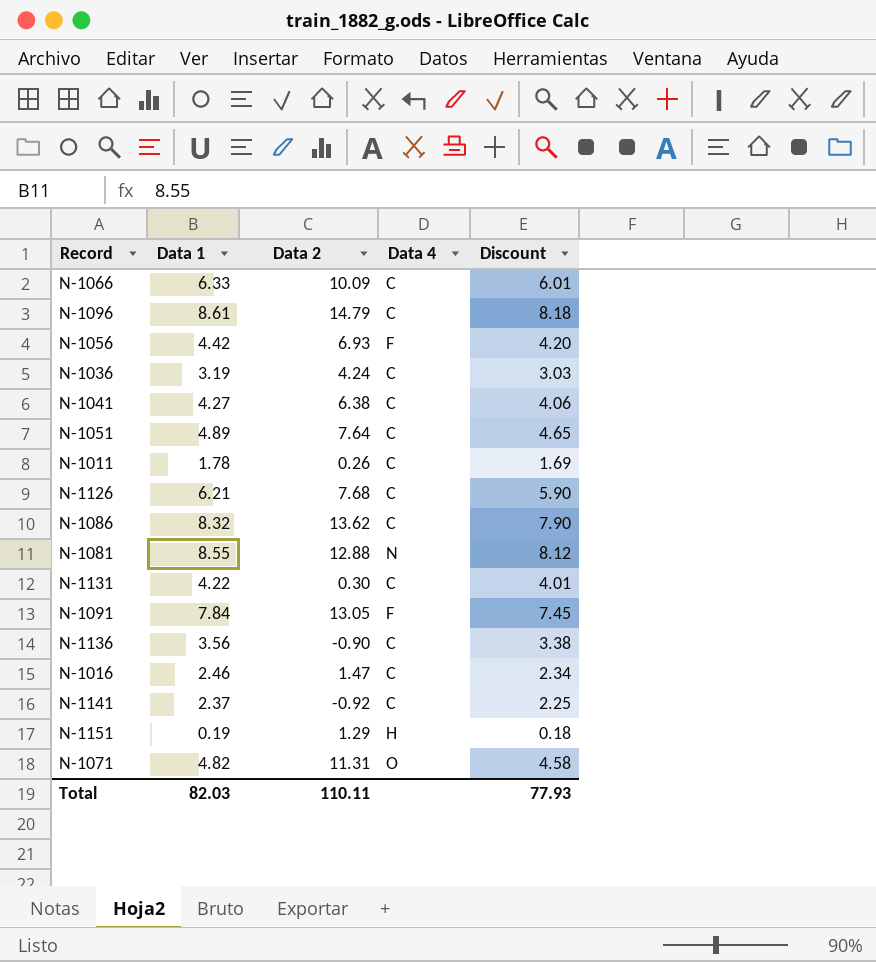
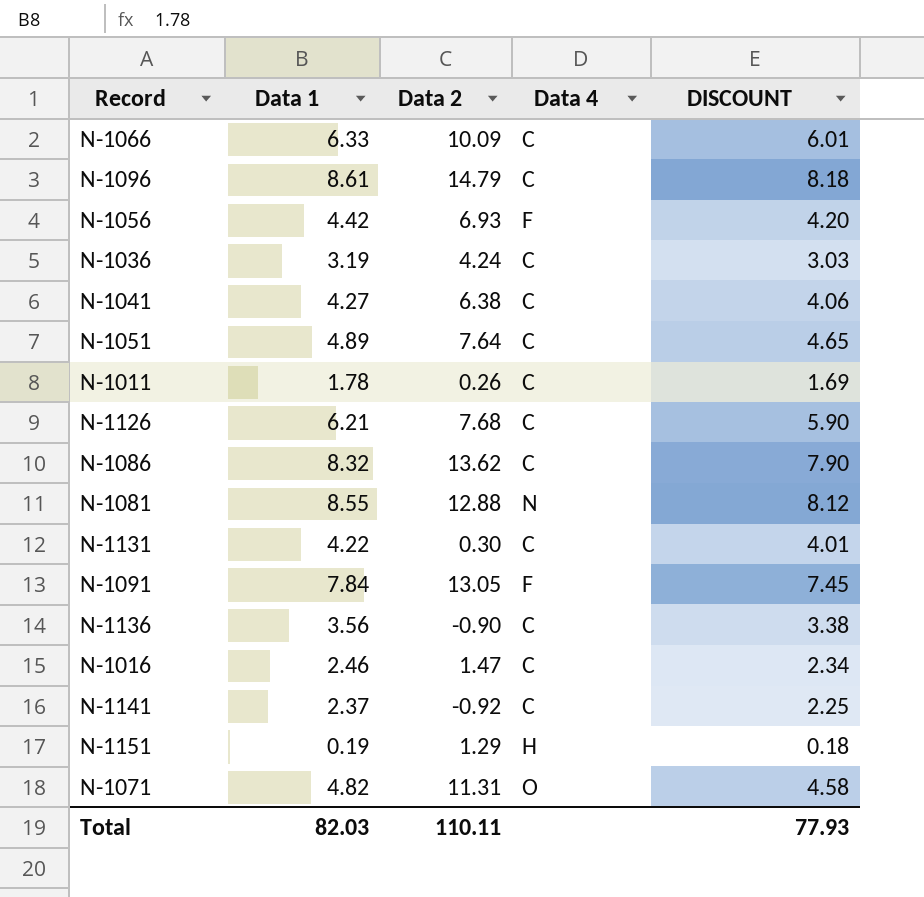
column name: Discount -> DISCOUNT

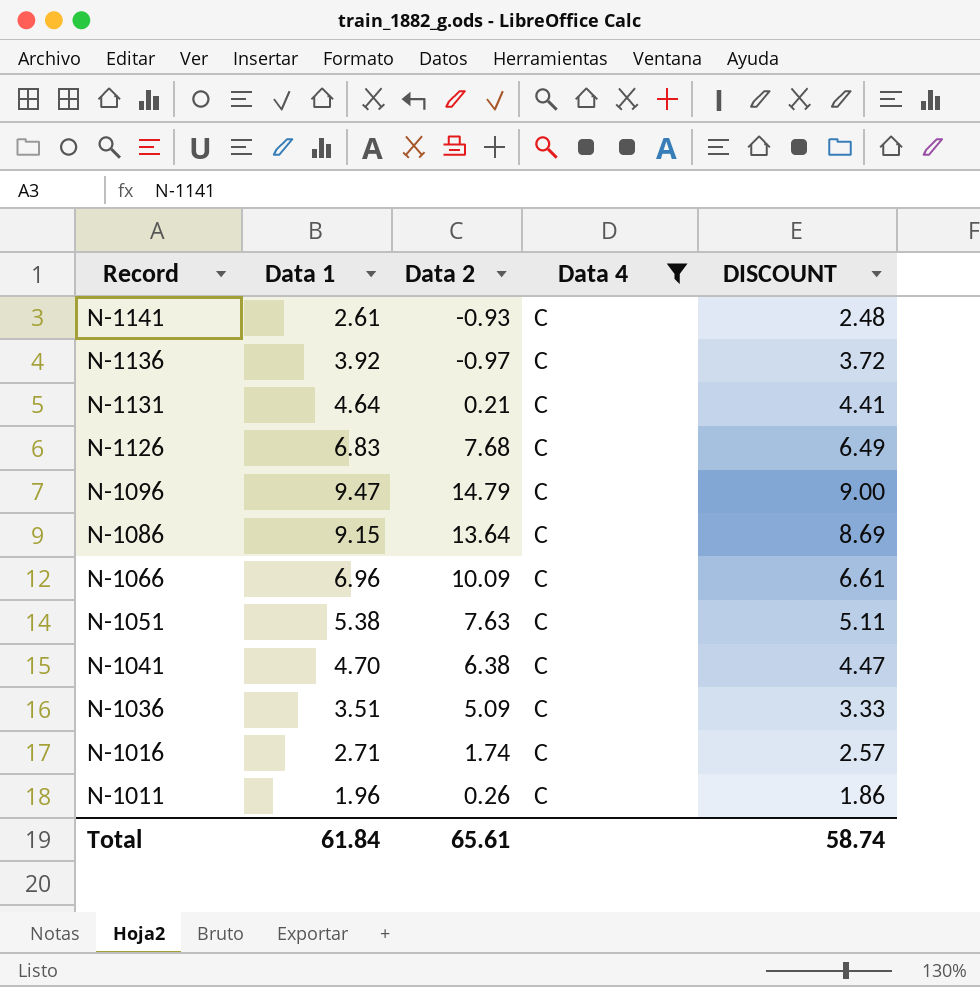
filter: none -> Data 4 = C
row order: none -> Record descending
N-1141 | Data 1: 2.37 -> 2.61
N-1141 | Data 2: -0.92 -> -0.93
N-1141 | DISCOUNT: 2.25 -> 2.48
N-1136 | Data 1: 3.56 -> 3.92
N-1136 | Data 2: -0.90 -> -0.97
N-1136 | DISCOUNT: 3.38 -> 3.72
N-1131 | Data 1: 4.22 -> 4.64
N-1131 | Data 2: 0.30 -> 0.21
N-1131 | DISCOUNT: 4.01 -> 4.41
N-1126 | Data 1: 6.21 -> 6.83
N-1126 | DISCOUNT: 5.90 -> 6.49
N-1096 | Data 1: 8.61 -> 9.47
N-1096 | DISCOUNT: 8.18 -> 9.00
N-1086 | Data 1: 8.32 -> 9.15
N-1086 | Data 2: 13.62 -> 13.64
N-1086 | DISCOUNT: 7.90 -> 8.69
N-1066 | Data 1: 6.33 -> 6.96
N-1066 | DISCOUNT: 6.01 -> 6.61
N-1051 | Data 1: 4.89 -> 5.38
N-1051 | Data 2: 7.64 -> 7.63
N-1051 | DISCOUNT: 4.65 -> 5.11
N-1041 | Data 1: 4.27 -> 4.70
N-1041 | DISCOUNT: 4.06 -> 4.47
N-1036 | Data 1: 3.19 -> 3.51
N-1036 | Data 2: 4.24 -> 5.09
N-1036 | DISCOUNT: 3.03 -> 3.33
N-1016 | Data 1: 2.46 -> 2.71
N-1016 | Data 2: 1.47 -> 1.74
N-1016 | DISCOUNT: 2.34 -> 2.57
N-1011 | Data 1: 1.78 -> 1.96
N-1011 | DISCOUNT: 1.69 -> 1.86
Total | Data 1: 82.03 -> 61.84
Total | Data 2: 110.11 -> 65.61
Total | DISCOUNT: 77.93 -> 58.74

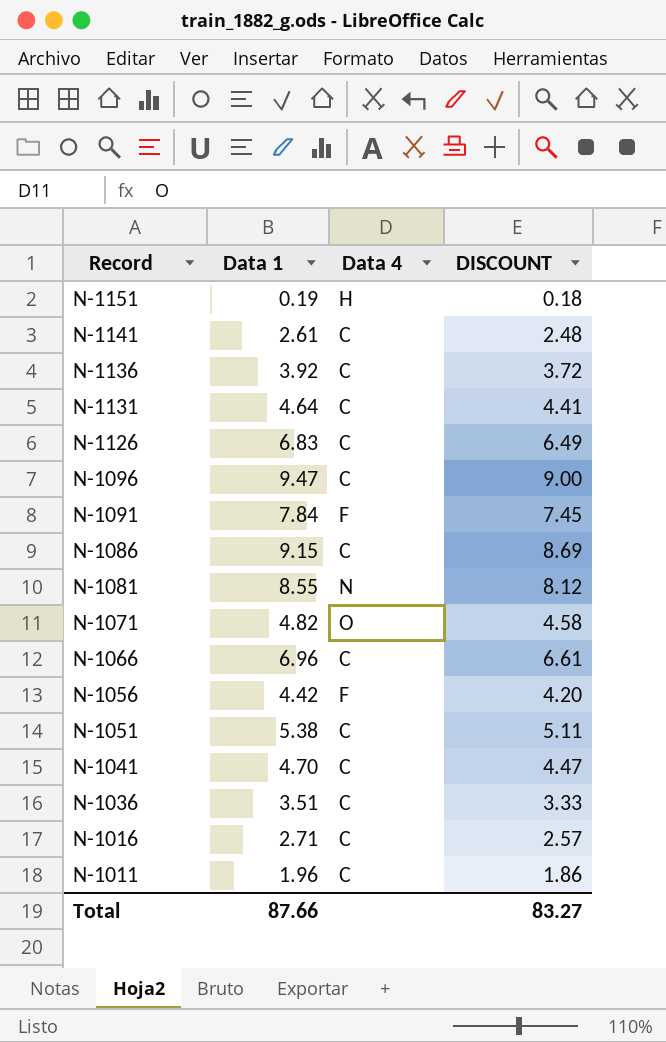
filter: Data 4 = C -> none
column Data 2 | position: 3 -> none
Total | Data 1: 61.84 -> 87.66
Total | DISCOUNT: 58.74 -> 83.27

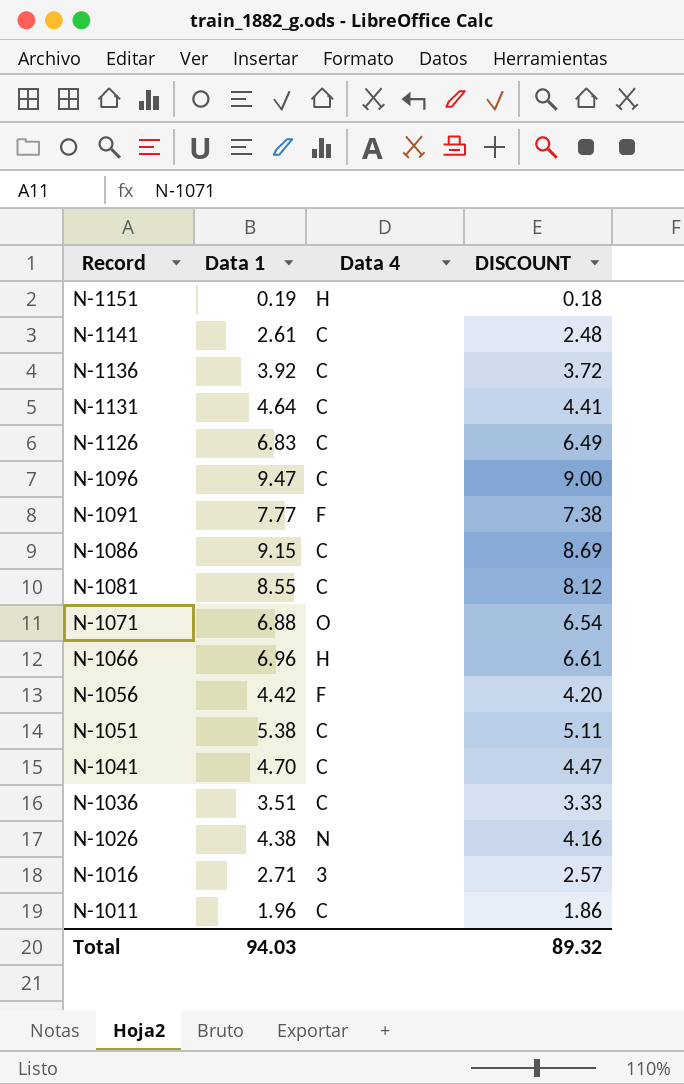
N-1091 | Data 1: 7.84 -> 7.77
N-1091 | DISCOUNT: 7.45 -> 7.38
N-1081 | Data 4: N -> C
N-1071 | Data 1: 4.82 -> 6.88
N-1071 | DISCOUNT: 4.58 -> 6.54
N-1066 | Data 4: C -> H
row N-1026: none -> 4.38 | N | 4.16
N-1016 | Data 4: C -> 3
Total | Data 1: 87.66 -> 94.03
Total | DISCOUNT: 83.27 -> 89.32

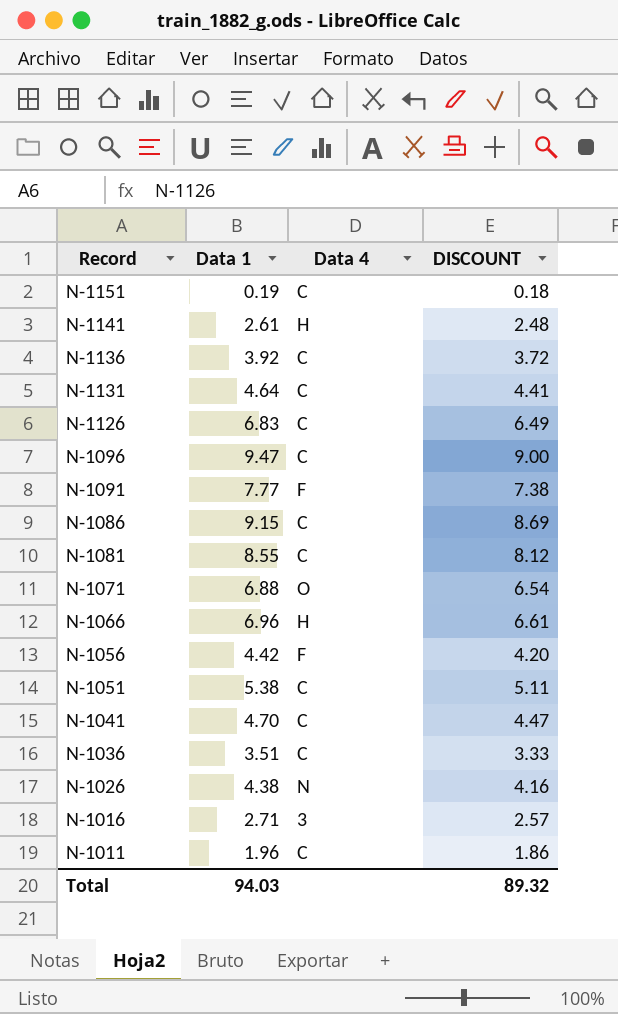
N-1151 | Data 4: H -> C
N-1141 | Data 4: C -> H

